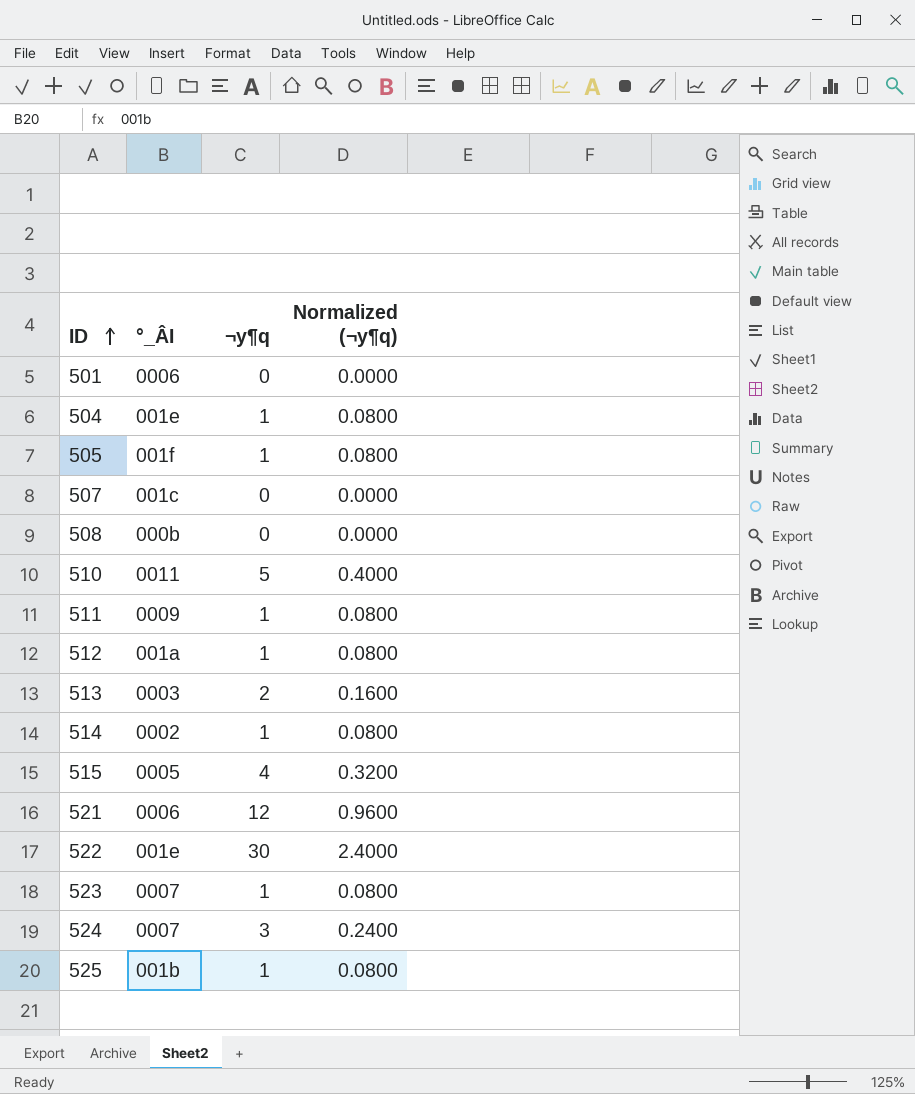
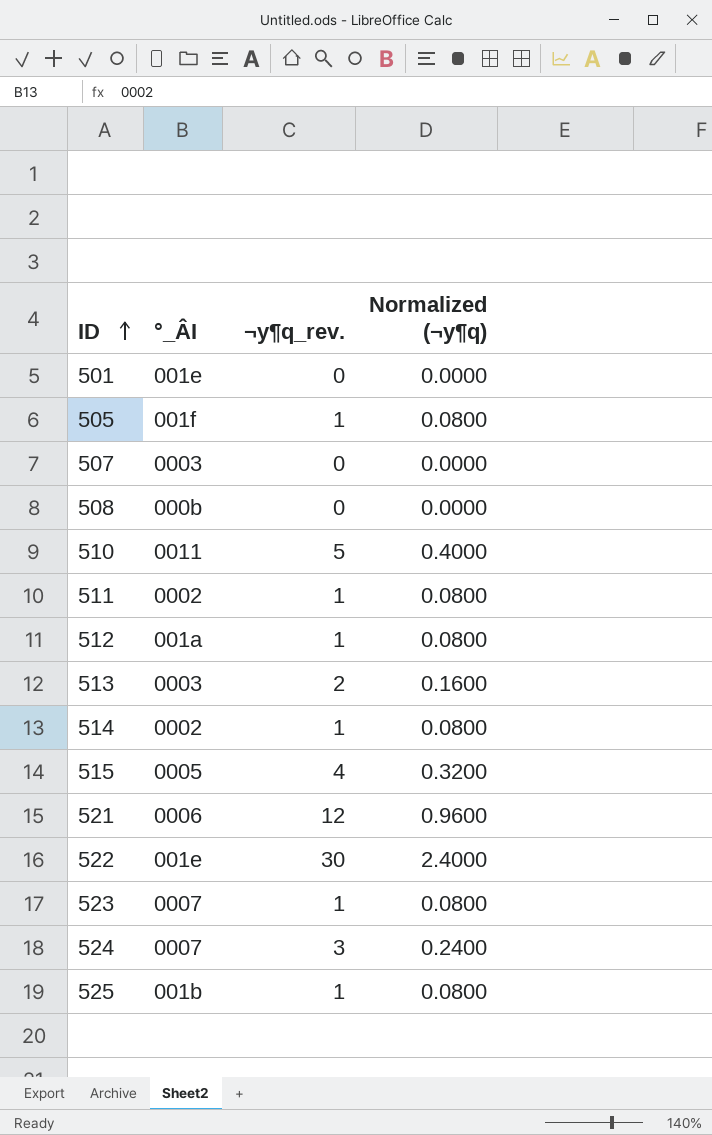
column name: ¬y¶q -> ¬y¶q_rev.
row 504: 001e | 1 | 0.0800 -> none
501 | °_ÂI: 0006 -> 001e
507 | °_ÂI: 001c -> 0003
511 | °_ÂI: 0009 -> 0002

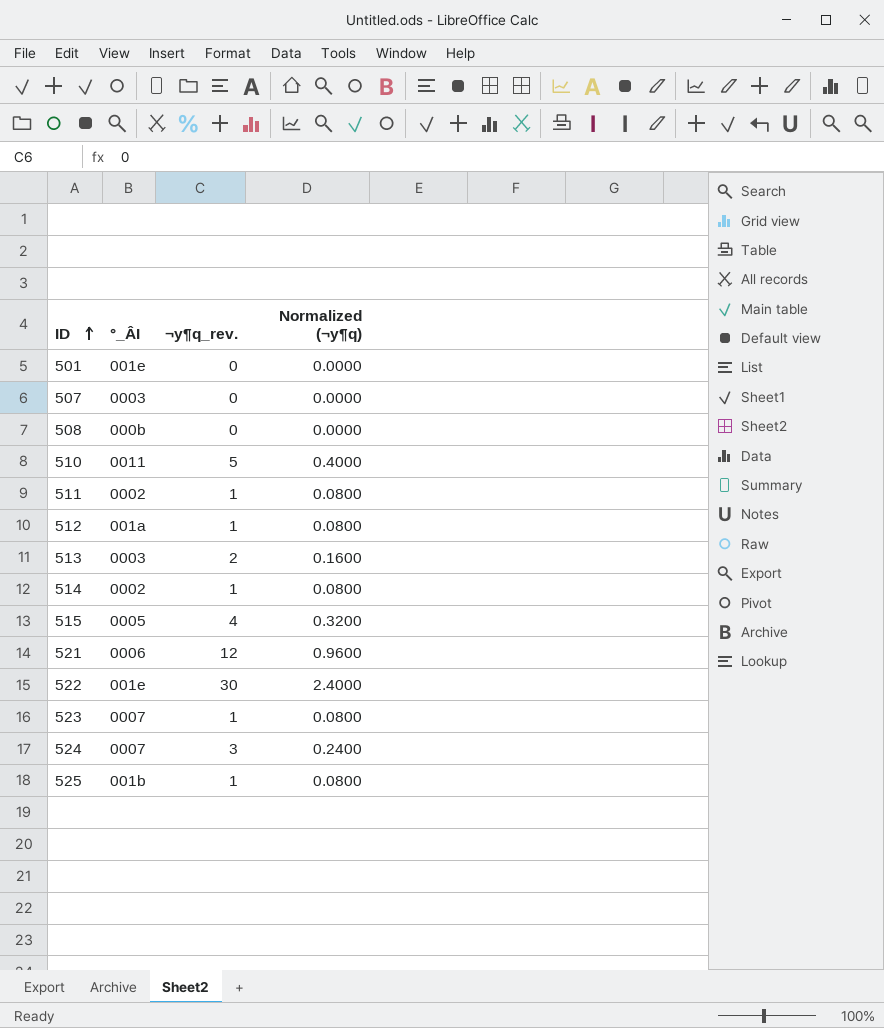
row 505: 001f | 1 | 0.0800 -> none

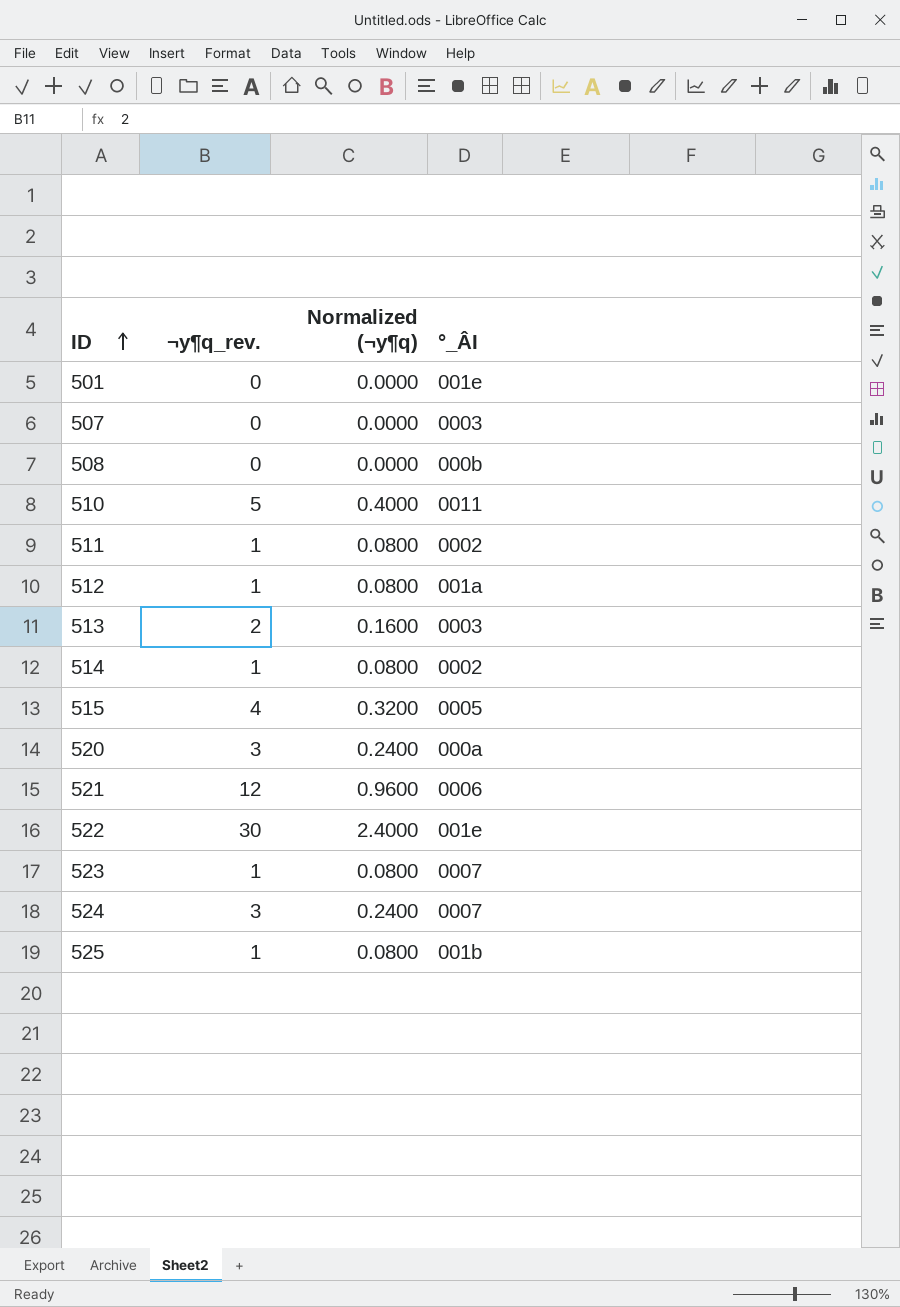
column °_ÂI | position: 2 -> 4
row 520: none -> 3 | 0.2400 | 000a

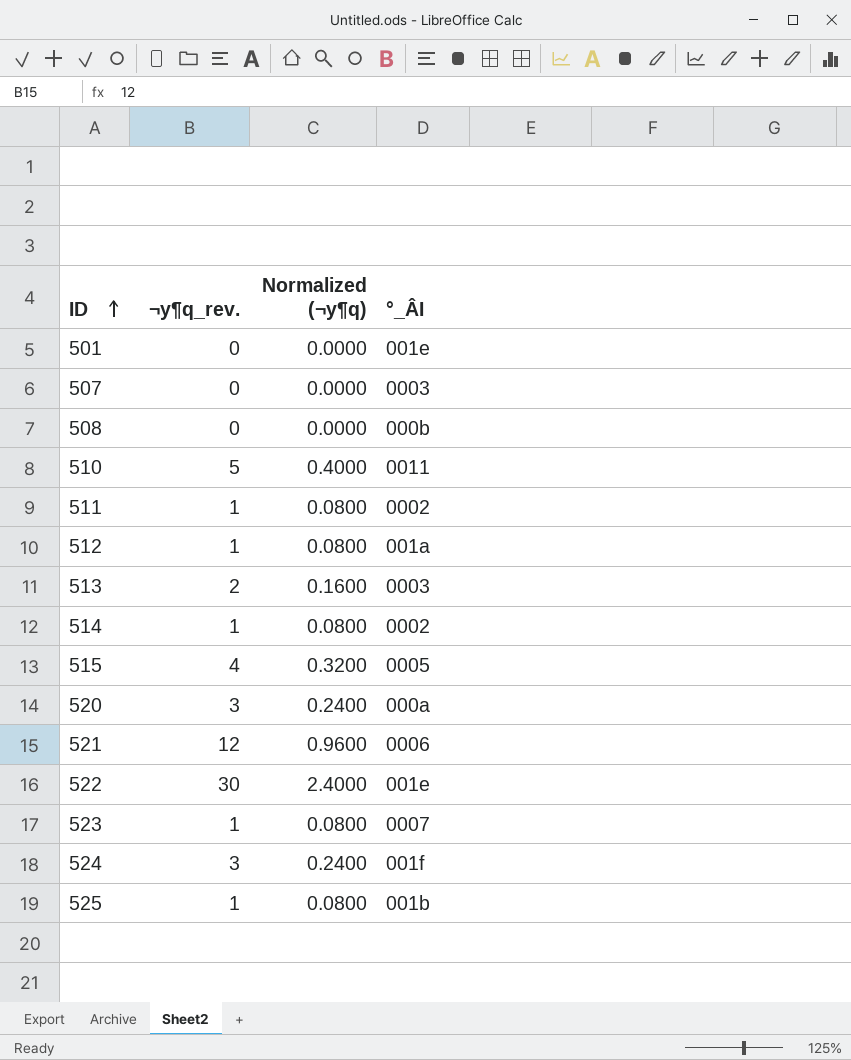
524 | °_ÂI: 0007 -> 001f

